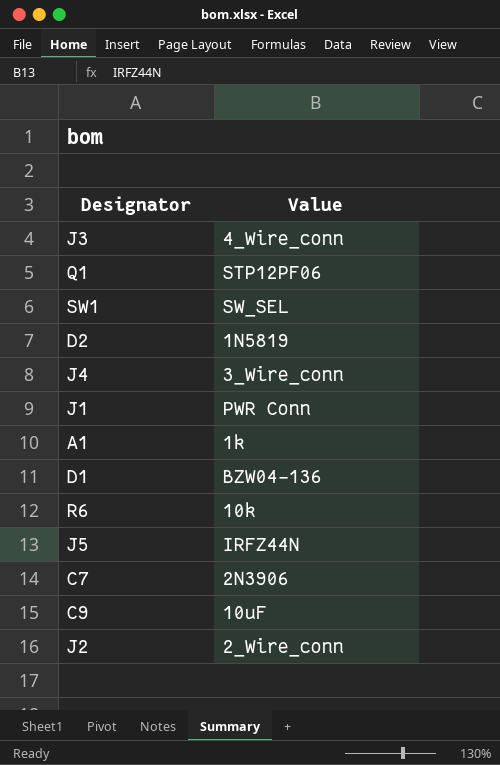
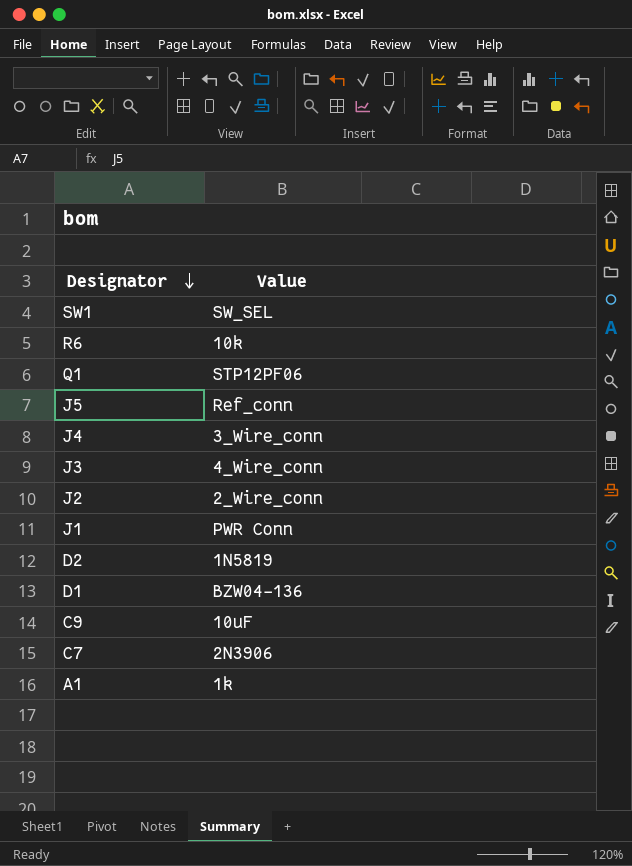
row order: none -> Designator descending
J5 | Value: IRFZ44N -> Ref_conn

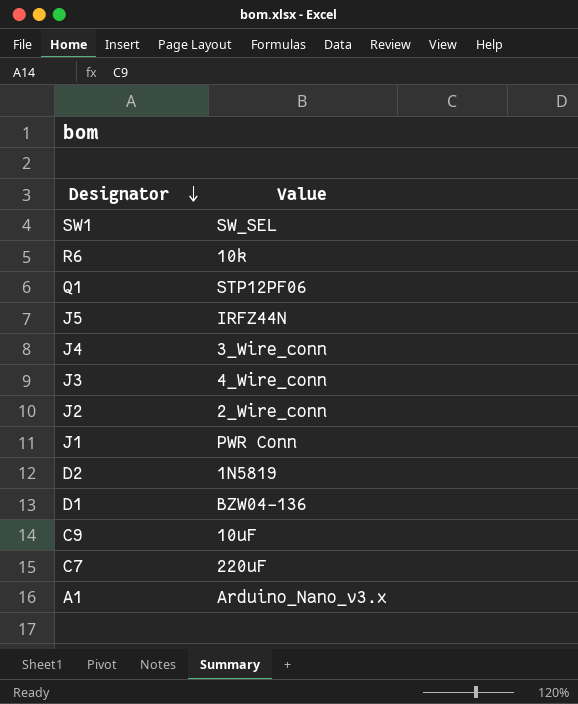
J5 | Value: Ref_conn -> IRFZ44N
C7 | Value: 2N3906 -> 220uF
A1 | Value: 1k -> Arduino_Nano_v3.x

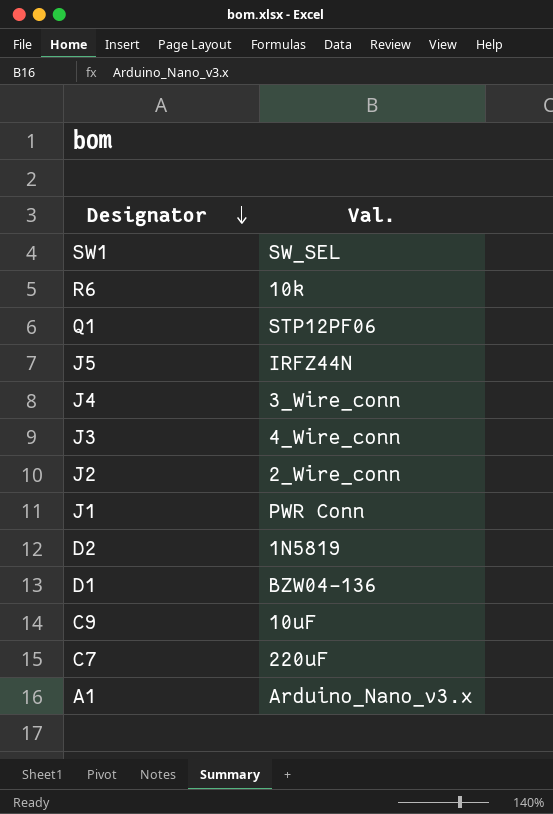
column name: Value -> Val.

